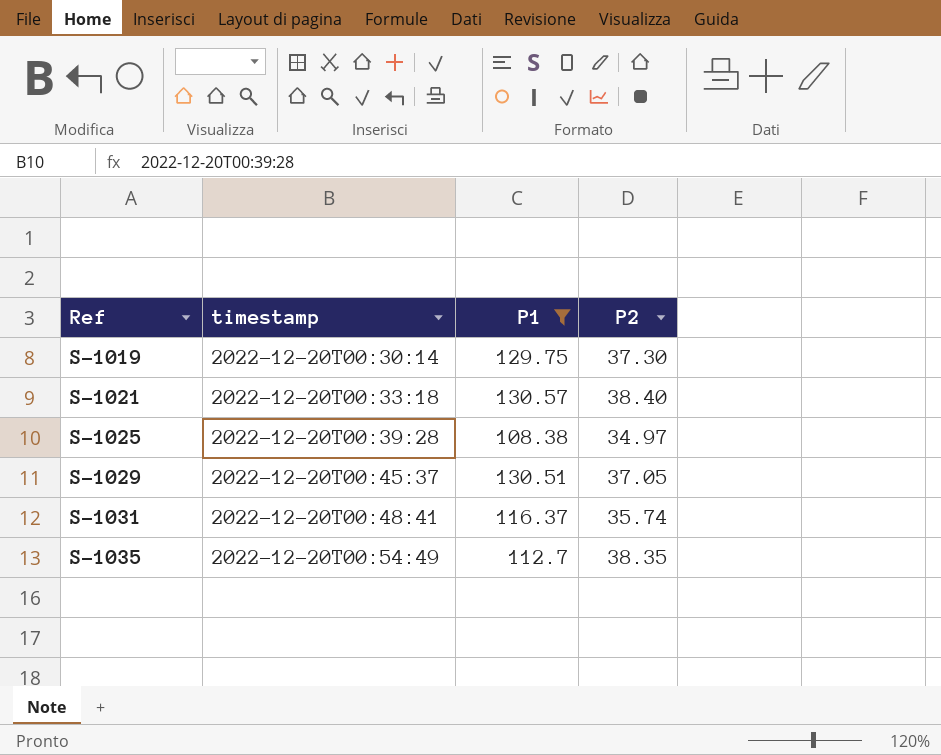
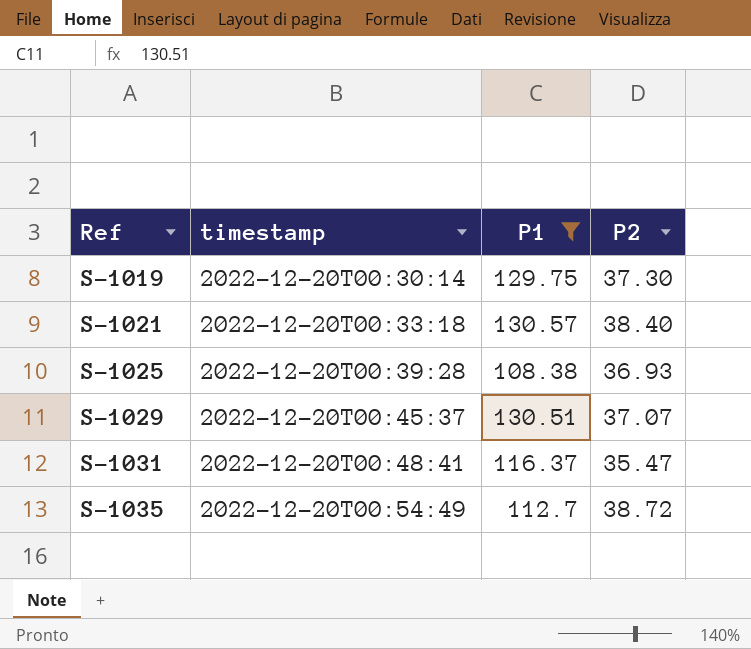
S-1025 | P2: 34.97 -> 36.93
S-1029 | P2: 37.05 -> 37.07
S-1031 | P2: 35.74 -> 35.47
S-1035 | P2: 38.35 -> 38.72

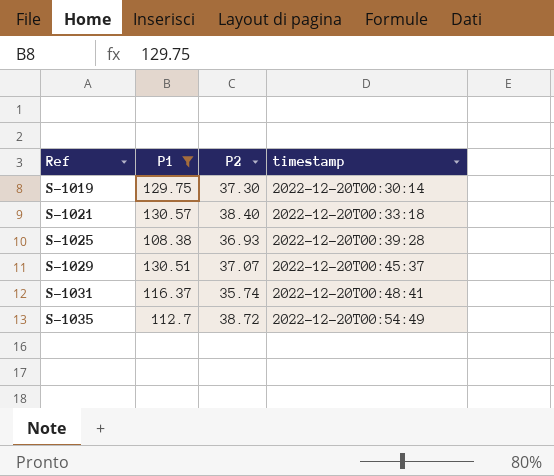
column timestamp | position: 2 -> 4
S-1031 | P2: 35.47 -> 35.74

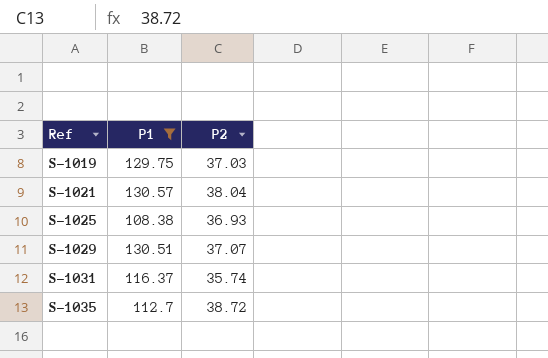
column timestamp | position: 4 -> none
S-1019 | P2: 37.30 -> 37.03
S-1021 | P2: 38.40 -> 38.04

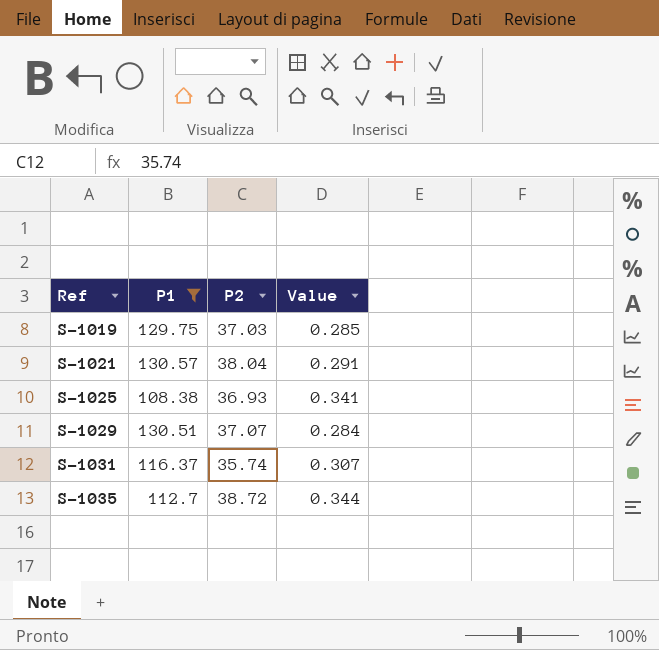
column Value | formula: none -> [P2] / [P1]

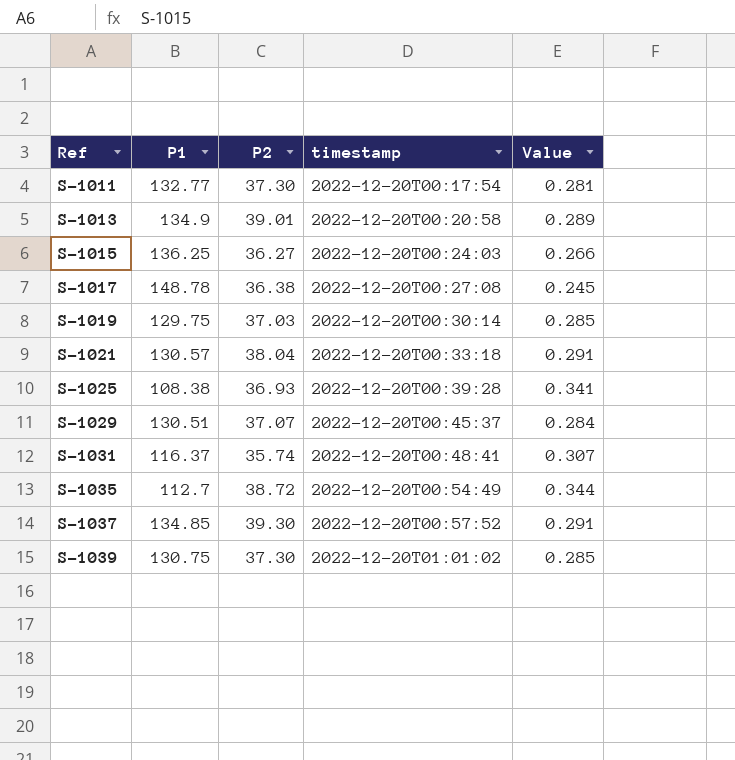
filter: P1 <= 130.57 -> none
column timestamp | position: none -> 4

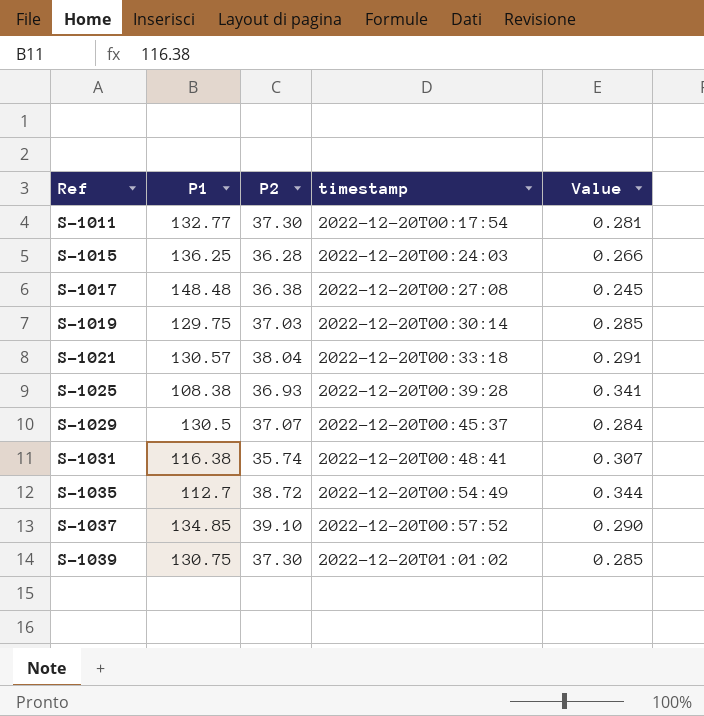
row S-1013: 134.9 | 39.01 | 2022-12-20T00:20:58 | 0.289 -> none
S-1015 | P2: 36.27 -> 36.28
S-1017 | P1: 148.78 -> 148.48
S-1029 | P1: 130.51 -> 130.5
S-1031 | P1: 116.37 -> 116.38
S-1037 | P2: 39.30 -> 39.10
S-1037 | Value: 0.291 -> 0.290

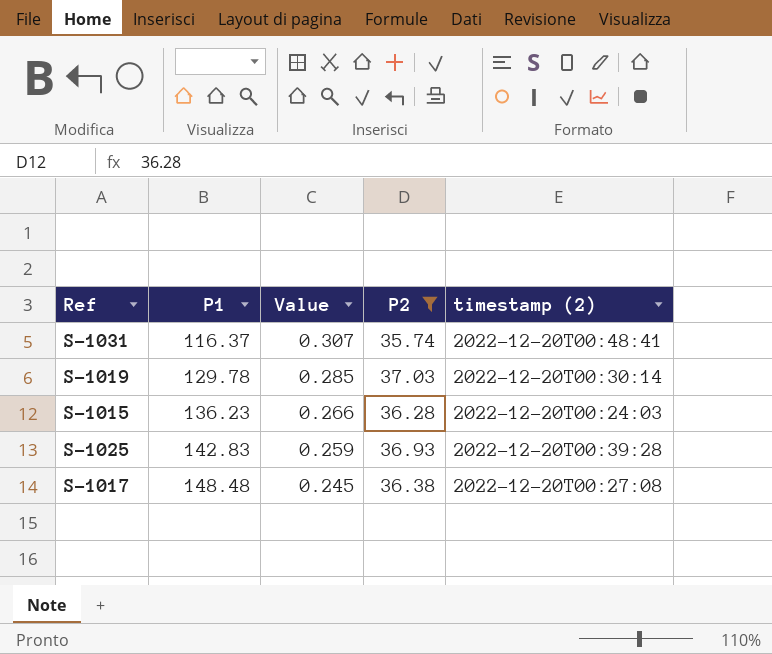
filter: none -> P2 <= 37.03
row order: Ref ascending -> P1 ascending
column Value | position: 5 -> 3
column name: timestamp -> timestamp (2)
S-1031 | P1: 116.38 -> 116.37
S-1019 | P1: 129.75 -> 129.78
S-1015 | P1: 136.25 -> 136.23
S-1025 | P1: 108.38 -> 142.83
S-1025 | Value: 0.341 -> 0.259

